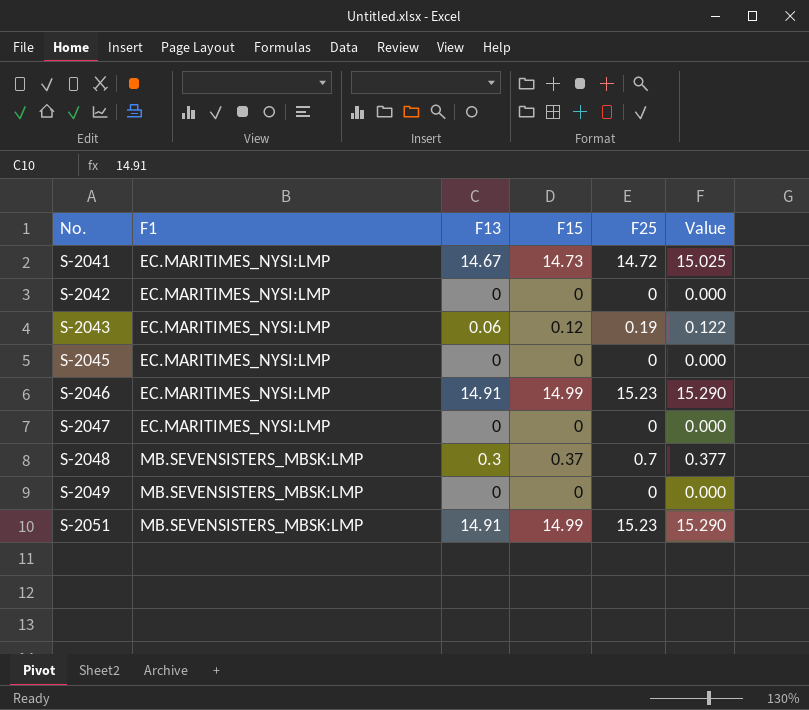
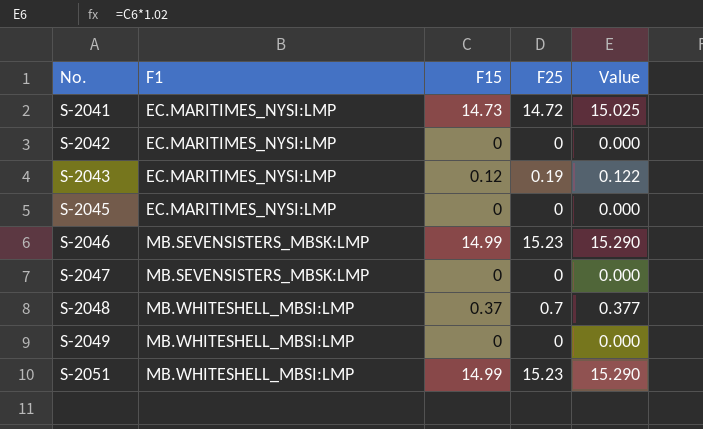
column F13 | position: 3 -> none
S-2046 | F1: EC.MARITIMES_NYSI:LMP -> MB.SEVENSISTERS_MBSK:LMP
S-2047 | F1: EC.MARITIMES_NYSI:LMP -> MB.SEVENSISTERS_MBSK:LMP
S-2048 | F1: MB.SEVENSISTERS_MBSK:LMP -> MB.WHITESHELL_MBSI:LMP
S-2049 | F1: MB.SEVENSISTERS_MBSK:LMP -> MB.WHITESHELL_MBSI:LMP
S-2051 | F1: MB.SEVENSISTERS_MBSK:LMP -> MB.WHITESHELL_MBSI:LMP

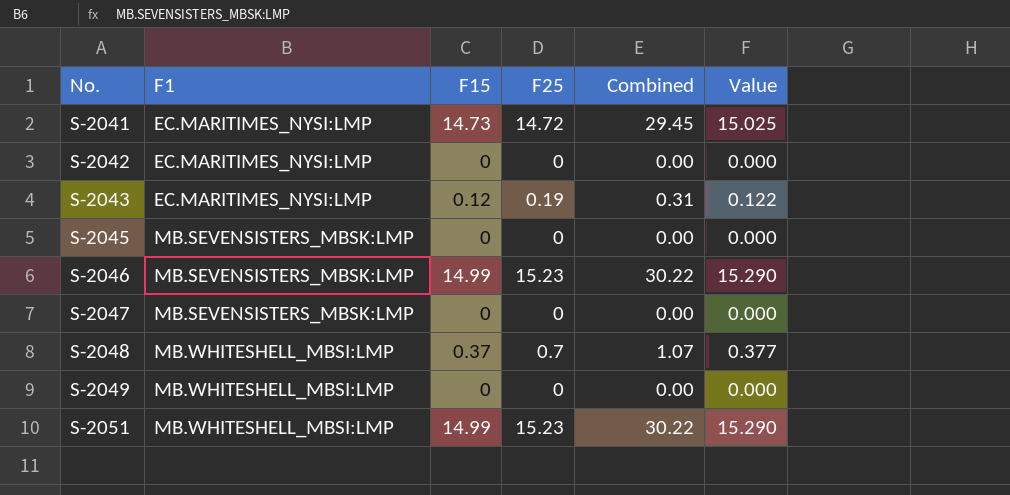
column Combined | formula: none -> [F15] + [F25]
S-2045 | F1: EC.MARITIMES_NYSI:LMP -> MB.SEVENSISTERS_MBSK:LMP

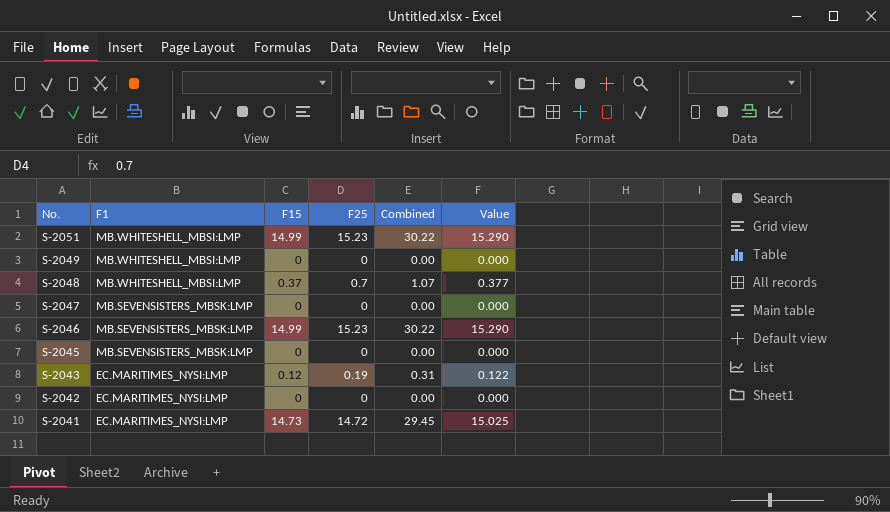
row order: No. ascending -> No. descending

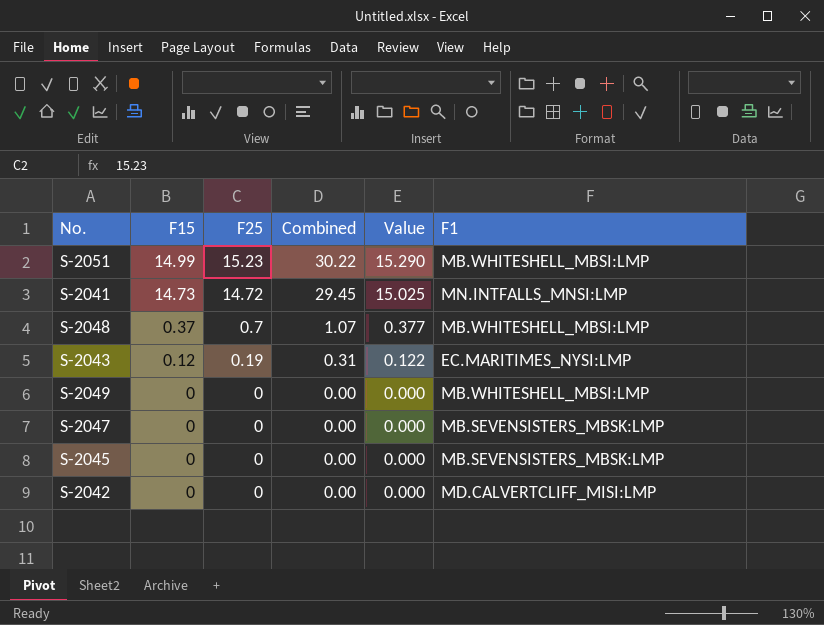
row order: No. descending -> F15 descending
column F1 | position: 2 -> 6
row S-2046: MB.SEVENSISTERS_MBSK:LMP | 14.99 | 15.23 | 30.22 | 15.290 -> none
S-2041 | F1: EC.MARITIMES_NYSI:LMP -> MN.INTFALLS_MNSI:LMP
S-2042 | F1: EC.MARITIMES_NYSI:LMP -> MD.CALVERTCLIFF_MISI:LMP

